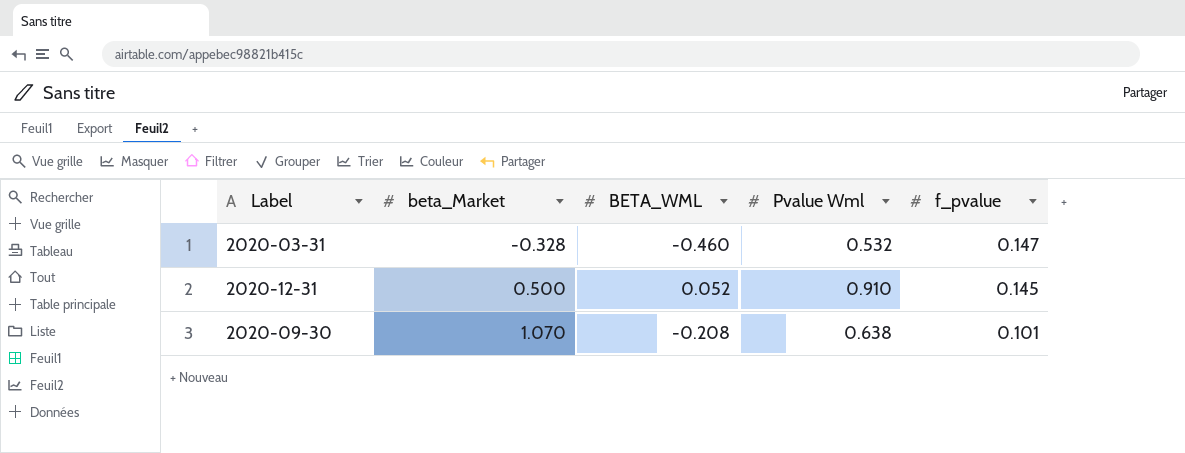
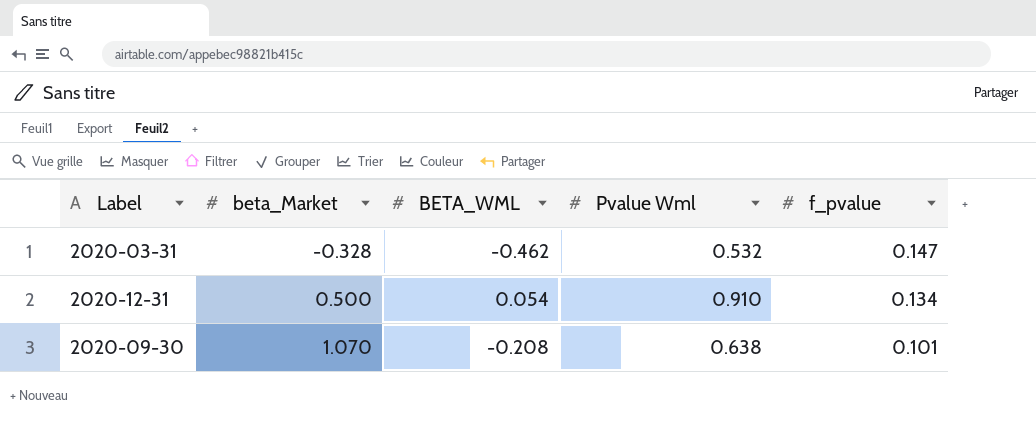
2020-03-31 | BETA_WML: -0.460 -> -0.462
2020-12-31 | BETA_WML: 0.052 -> 0.054
2020-12-31 | f_pvalue: 0.145 -> 0.134

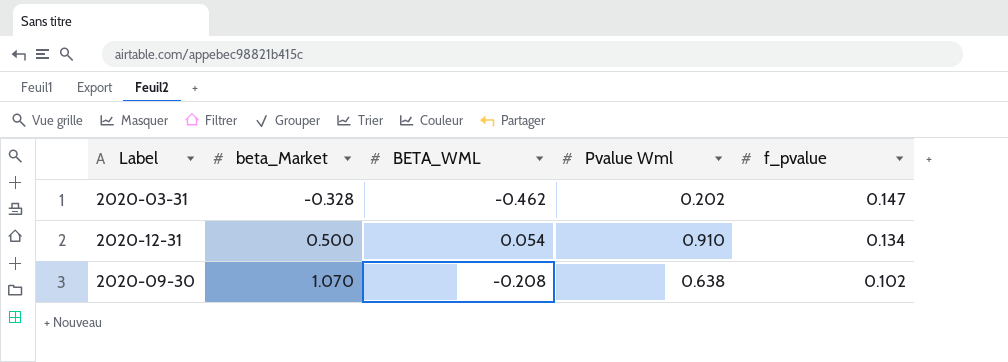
2020-03-31 | Pvalue Wml: 0.532 -> 0.202
2020-09-30 | f_pvalue: 0.101 -> 0.102

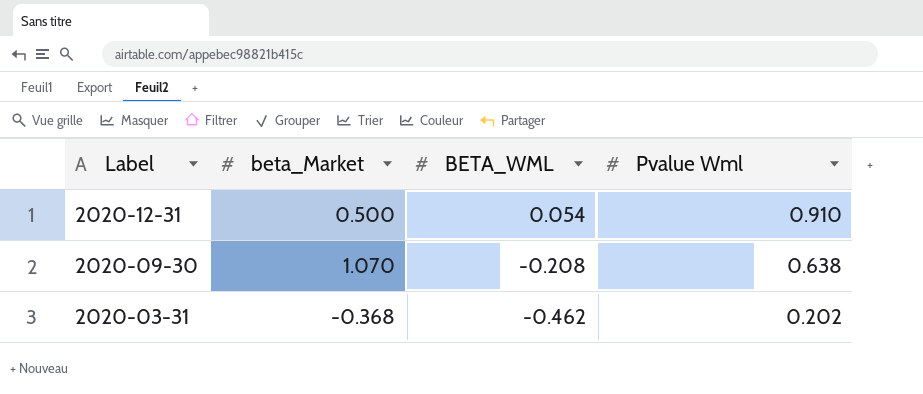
row order: beta_Market ascending -> Label descending
column f_pvalue | position: 5 -> none
2020-03-31 | beta_Market: -0.328 -> -0.368

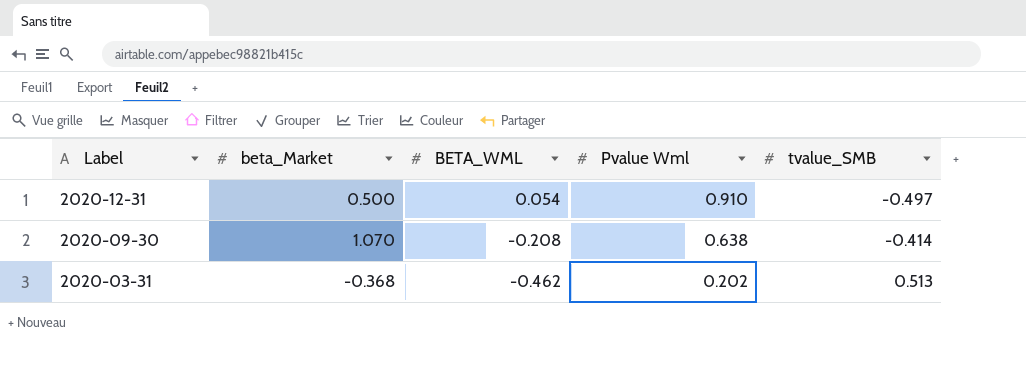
column tvalue_SMB | position: none -> 5

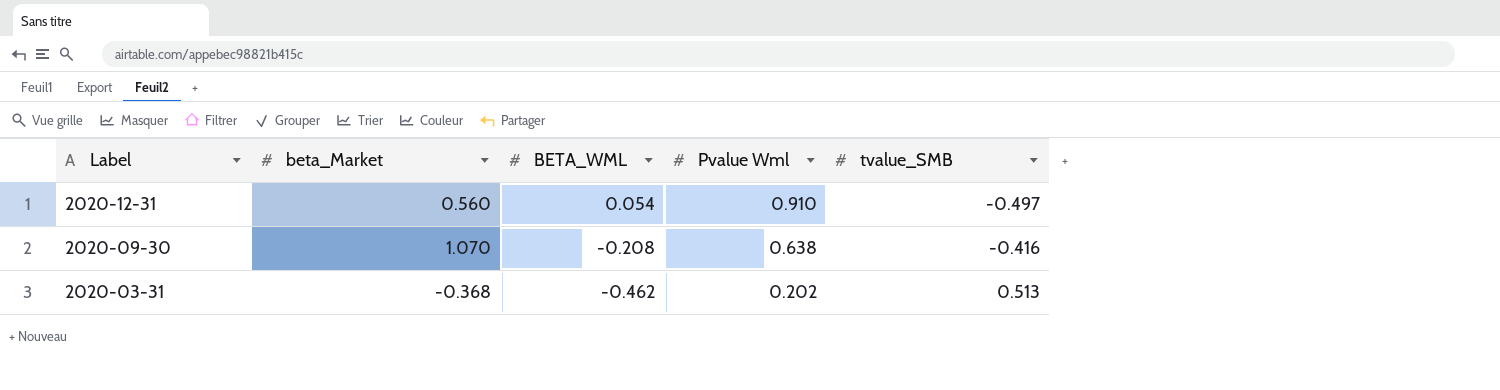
2020-12-31 | beta_Market: 0.500 -> 0.560
2020-09-30 | tvalue_SMB: -0.414 -> -0.416

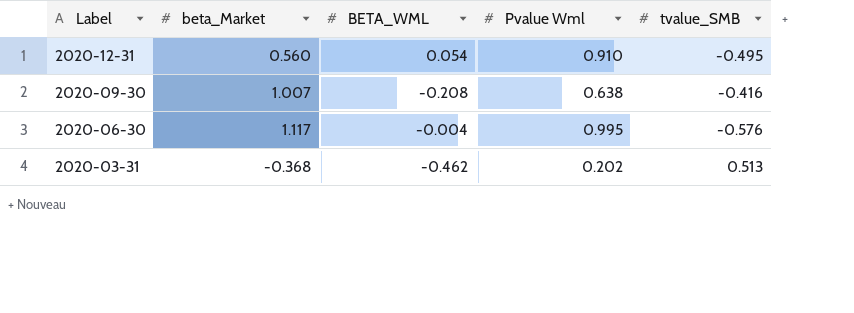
2020-12-31 | tvalue_SMB: -0.497 -> -0.495
2020-09-30 | beta_Market: 1.070 -> 1.007
row 2020-06-30: none -> 1.117 | -0.004 | 0.995 | -0.576

